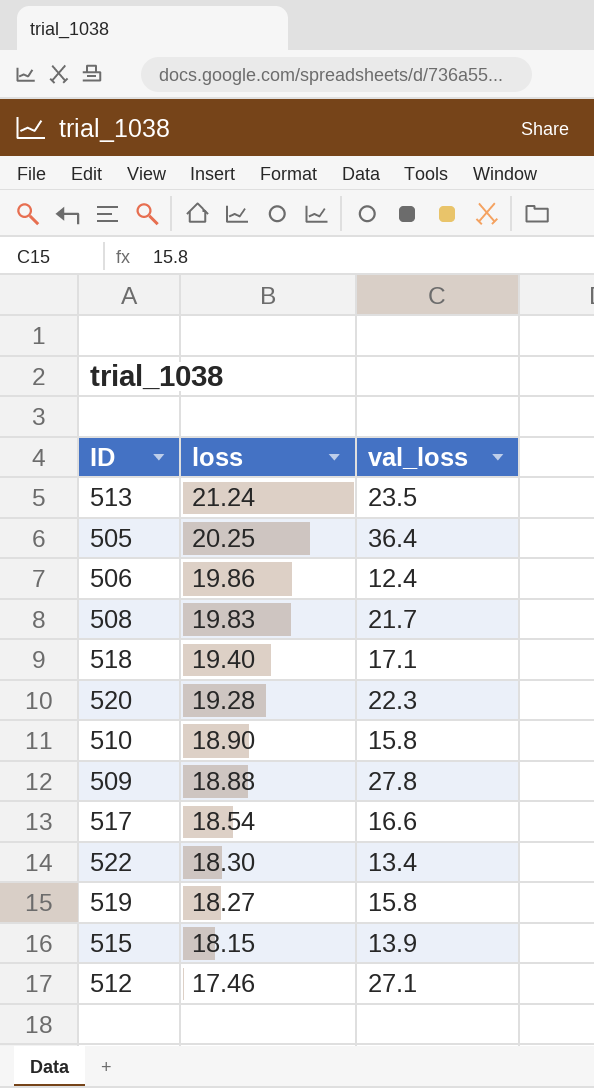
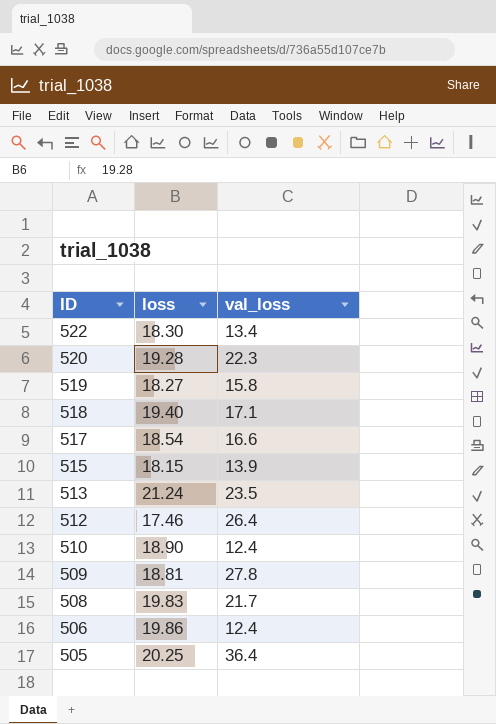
row order: loss descending -> ID descending
512 | val_loss: 27.1 -> 26.4
510 | val_loss: 15.8 -> 12.4
509 | loss: 18.88 -> 18.81

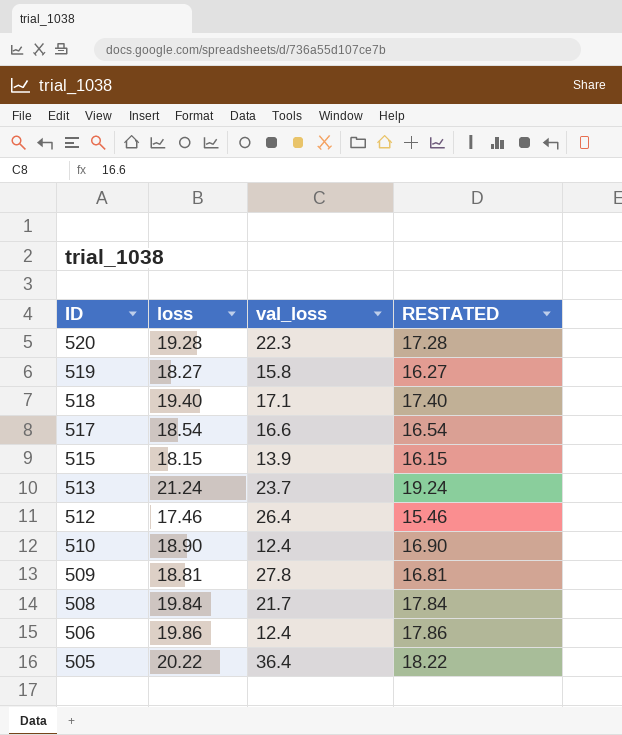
column RESTATED | formula: none -> [loss] - 2
row 522: 18.30 | 13.4 -> none
513 | val_loss: 23.5 -> 23.7
508 | loss: 19.83 -> 19.84
505 | loss: 20.25 -> 20.22

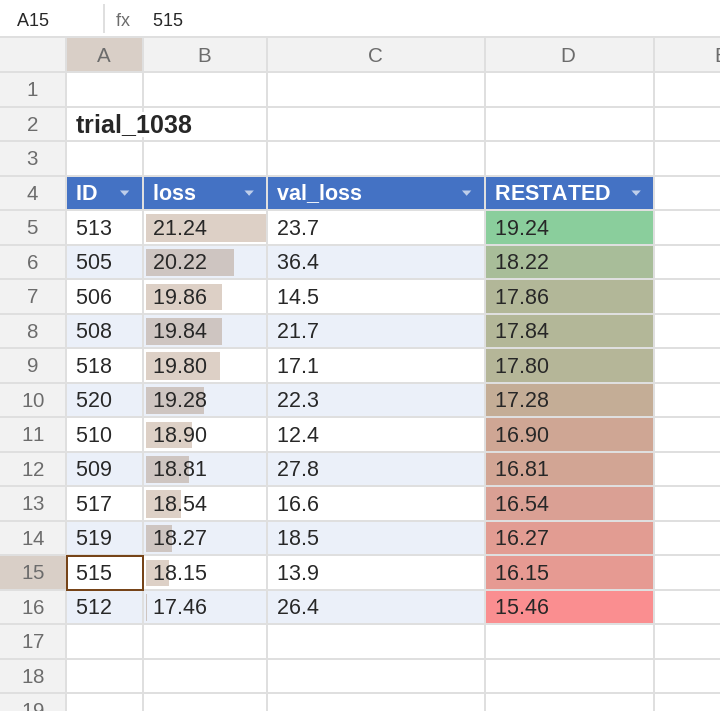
row order: ID descending -> loss descending
506 | val_loss: 12.4 -> 14.5
518 | loss: 19.40 -> 19.80
518 | RESTATED: 17.40 -> 17.80
519 | val_loss: 15.8 -> 18.5

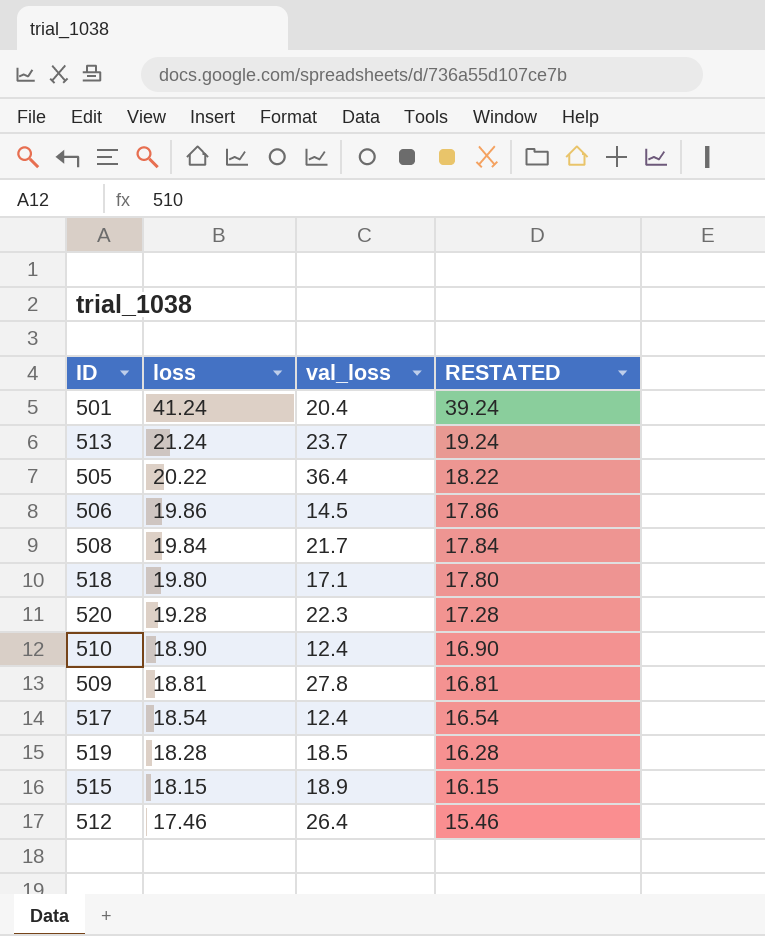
row 501: none -> 41.24 | 20.4 | 39.24
517 | val_loss: 16.6 -> 12.4
519 | loss: 18.27 -> 18.28
519 | RESTATED: 16.27 -> 16.28
515 | val_loss: 13.9 -> 18.9

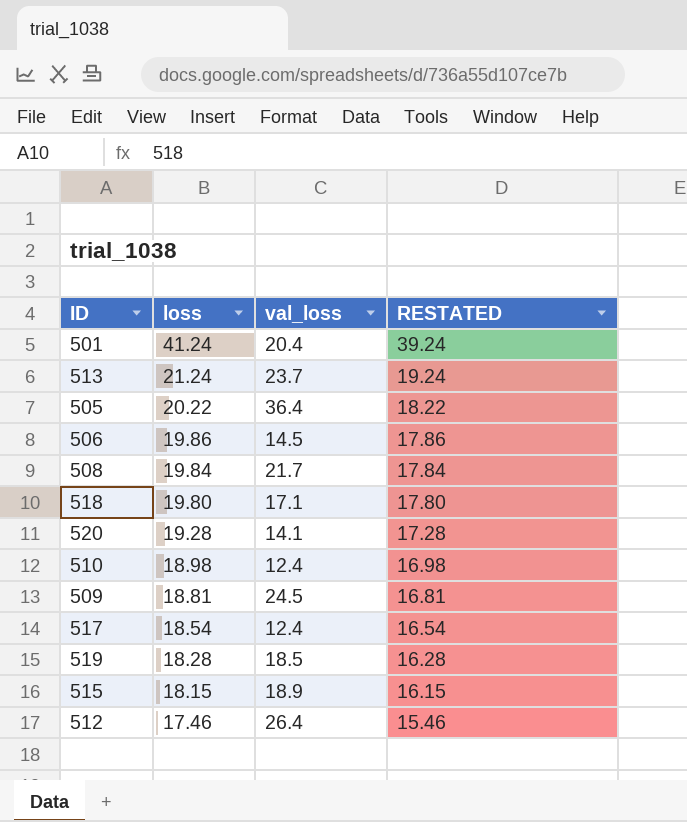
520 | val_loss: 22.3 -> 14.1
510 | loss: 18.90 -> 18.98
510 | RESTATED: 16.90 -> 16.98
509 | val_loss: 27.8 -> 24.5

